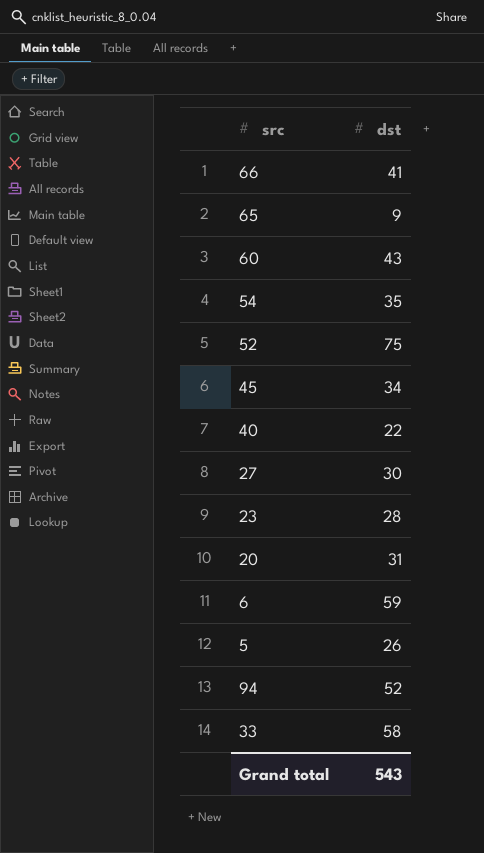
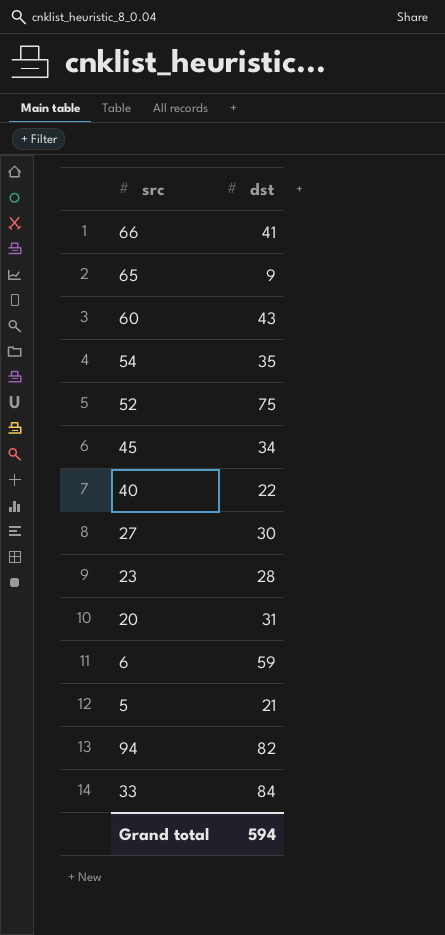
5 | dst: 26 -> 21
94 | dst: 52 -> 82
33 | dst: 58 -> 84
Grand total | dst: 543 -> 594

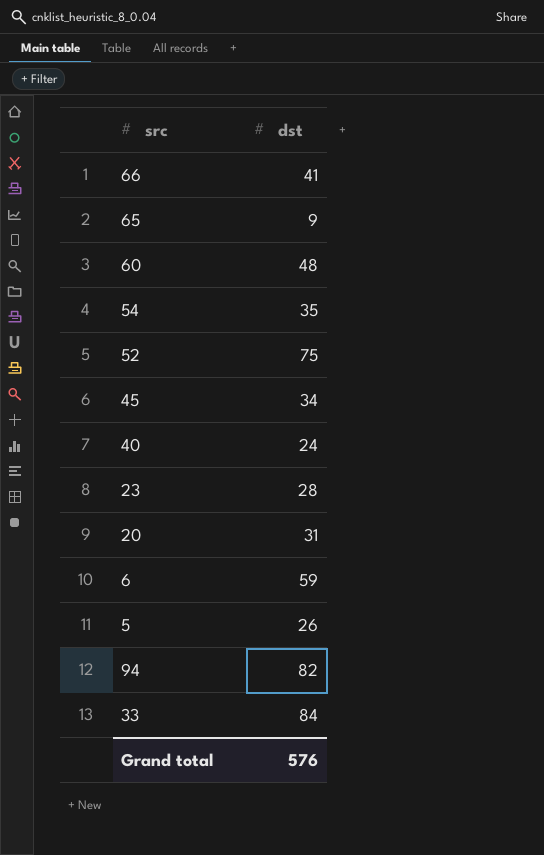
row 27: 30 -> none
60 | dst: 43 -> 48
40 | dst: 22 -> 24
5 | dst: 21 -> 26
Grand total | dst: 594 -> 576

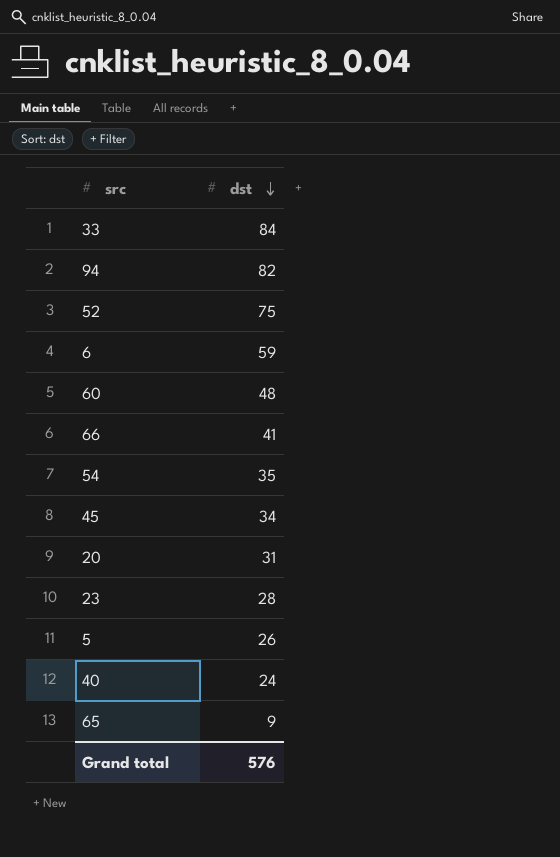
row order: none -> dst descending

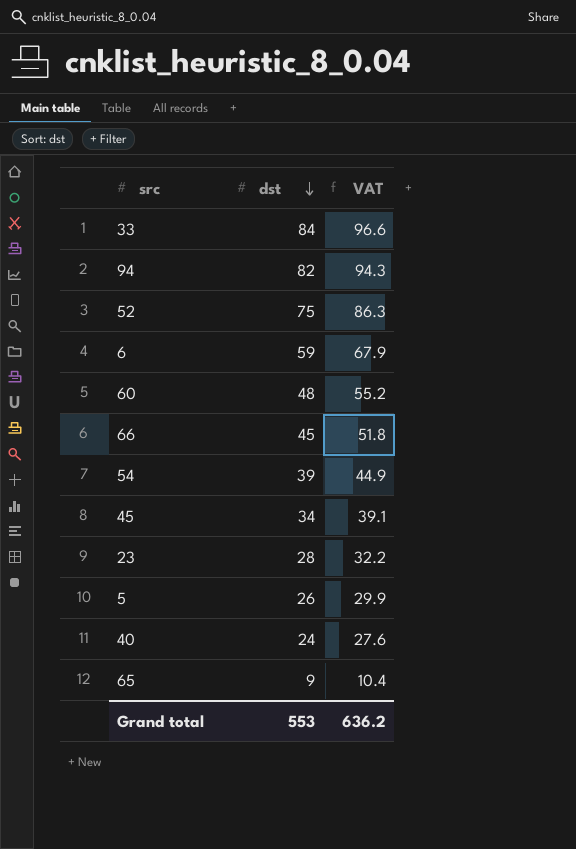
column VAT | formula: none -> [dst] * 1.15
row 20: 31 -> none
66 | dst: 41 -> 45
54 | dst: 35 -> 39
Grand total | dst: 576 -> 553

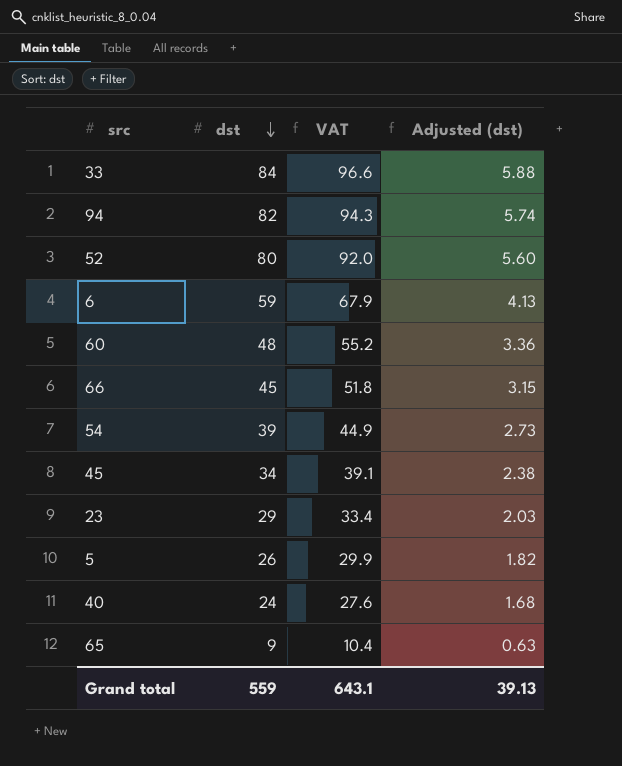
column Adjusted (dst) | formula: none -> [dst] * 0.07
52 | dst: 75 -> 80
52 | VAT: 86.3 -> 92.0
23 | dst: 28 -> 29
23 | VAT: 32.2 -> 33.4
Grand total | dst: 553 -> 559
Grand total | VAT: 636.2 -> 643.1

